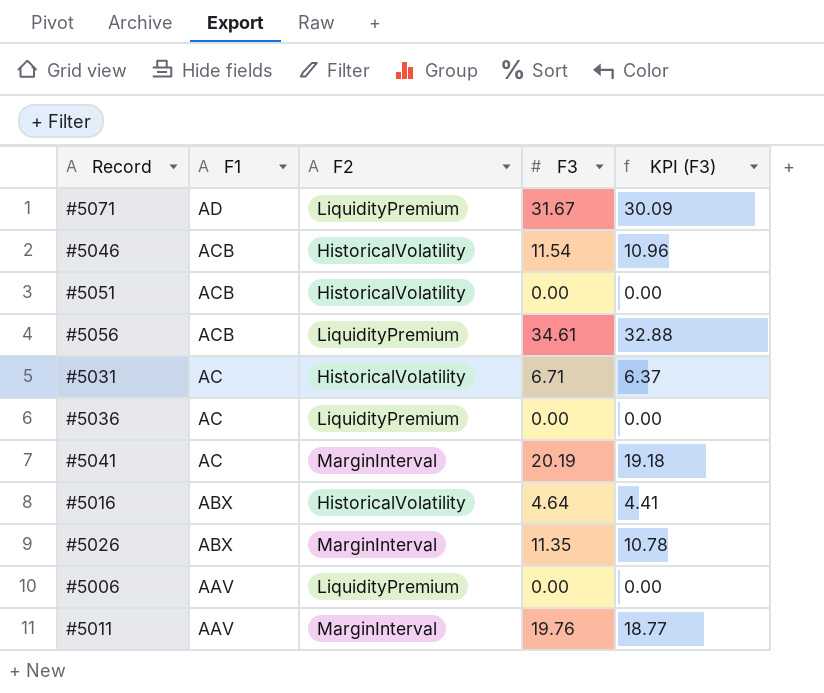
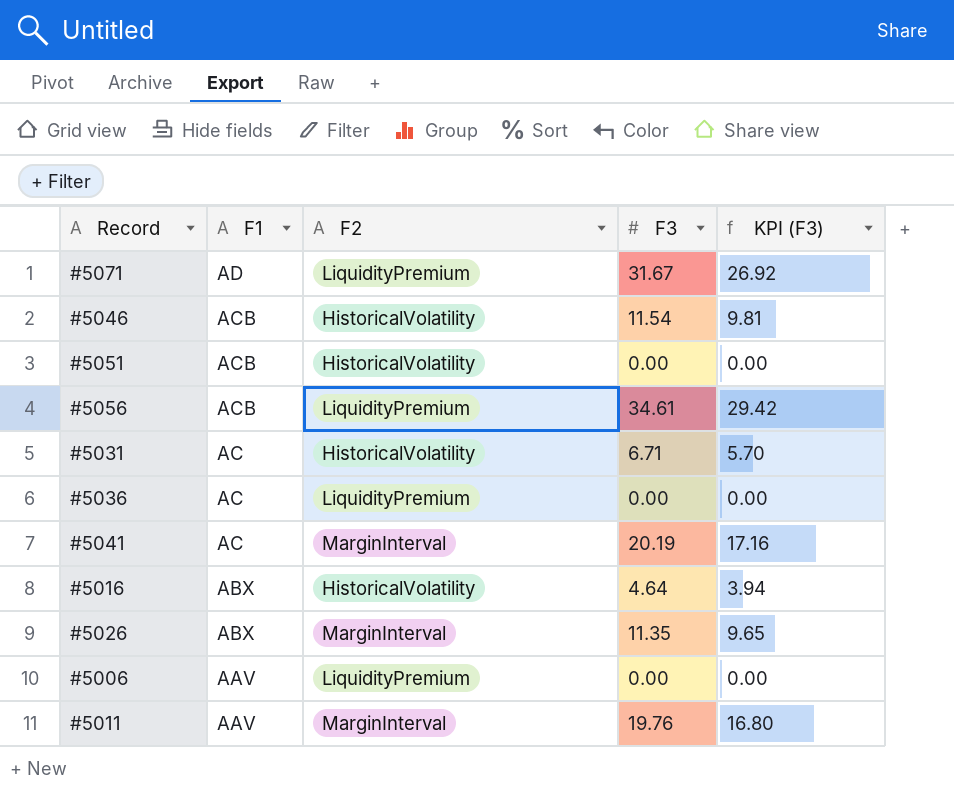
column KPI (F3) | formula: [F3] * 0.95 -> [F3] * 0.85

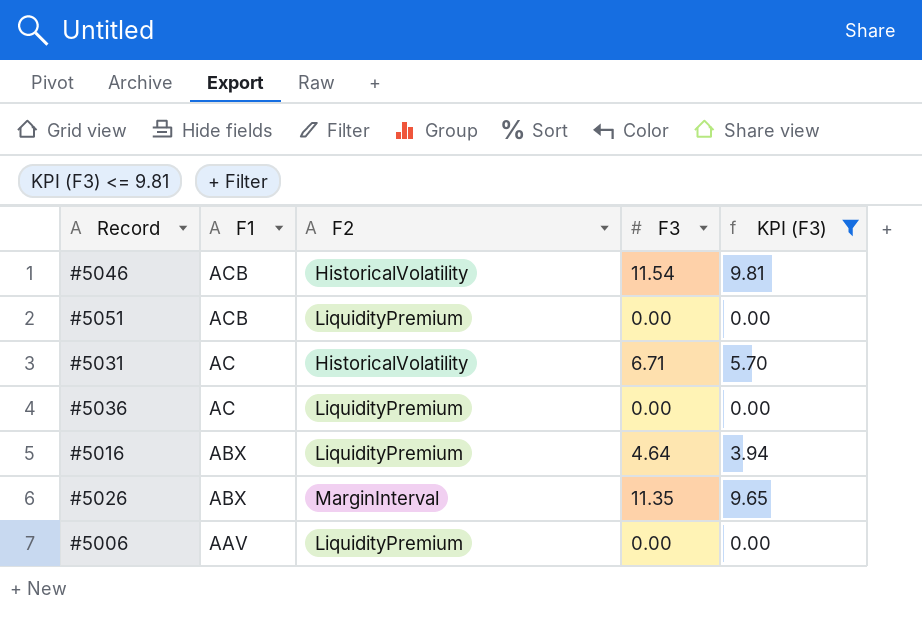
filter: none -> KPI (F3) <= 9.81
#5051 | F2: HistoricalVolatility -> LiquidityPremium
#5016 | F2: HistoricalVolatility -> LiquidityPremium

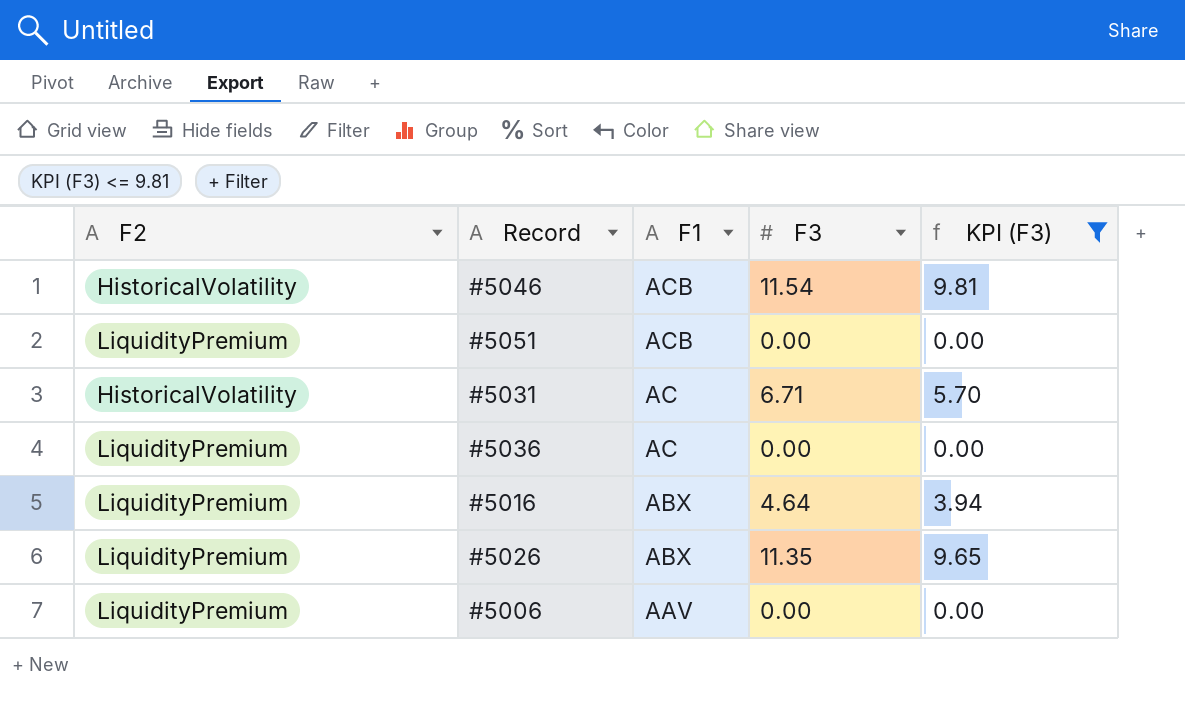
column F2 | position: 3 -> 1
#5026 | F2: MarginInterval -> LiquidityPremium

